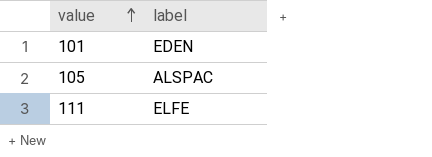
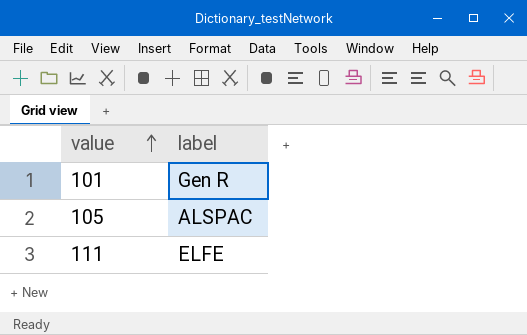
101 | label: EDEN -> Gen R

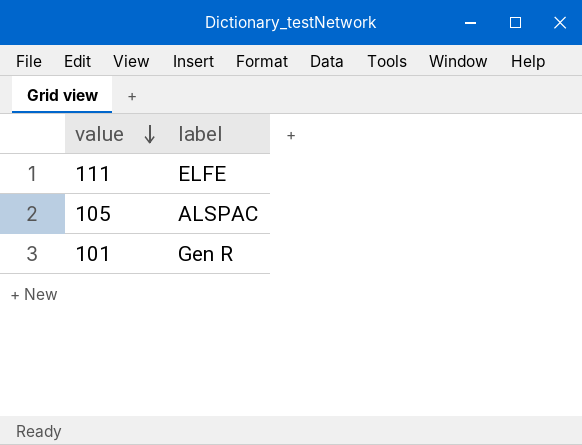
row order: value ascending -> value descending

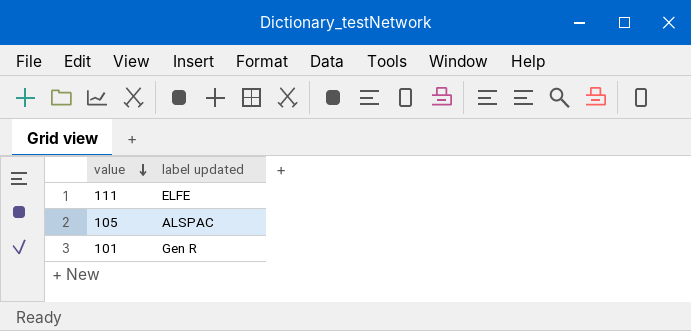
column name: label -> label updated

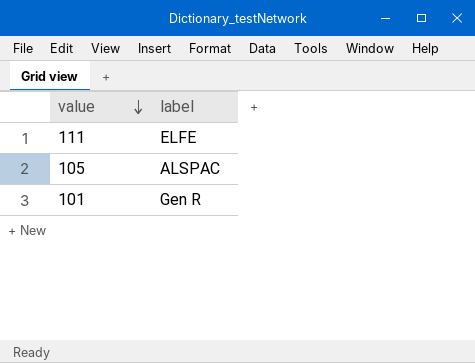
column name: label updated -> label

